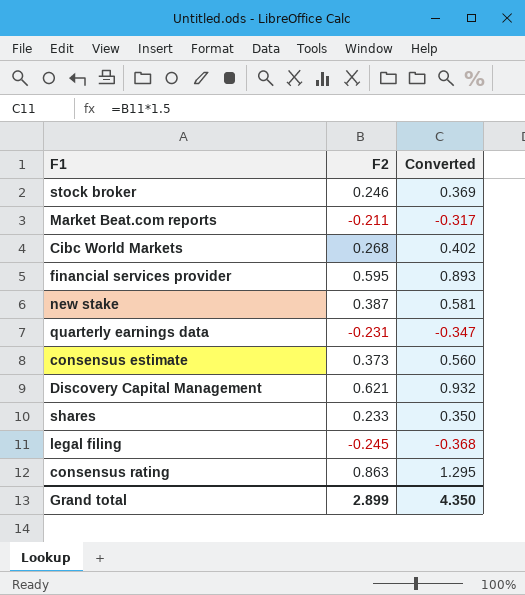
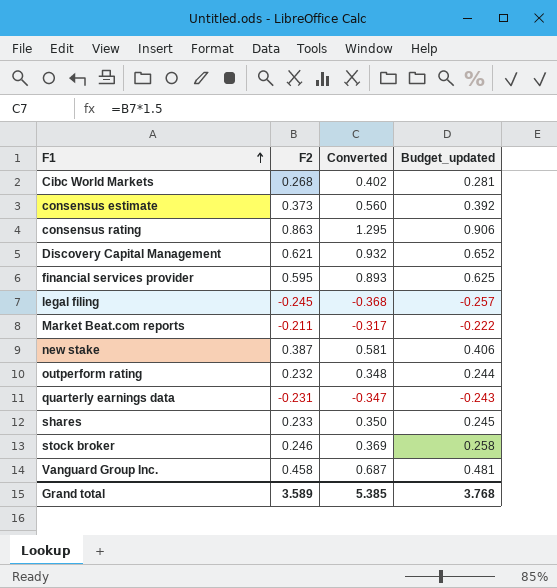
row order: none -> F1 ascending
column Budget_updated | formula: none -> [F2] * 1.05
row outperform rating: none -> 0.232 | 0.348 | 0.244
row Vanguard Group Inc.: none -> 0.458 | 0.687 | 0.481
Grand total | F2: 2.899 -> 3.589
Grand total | Converted: 4.350 -> 5.385

